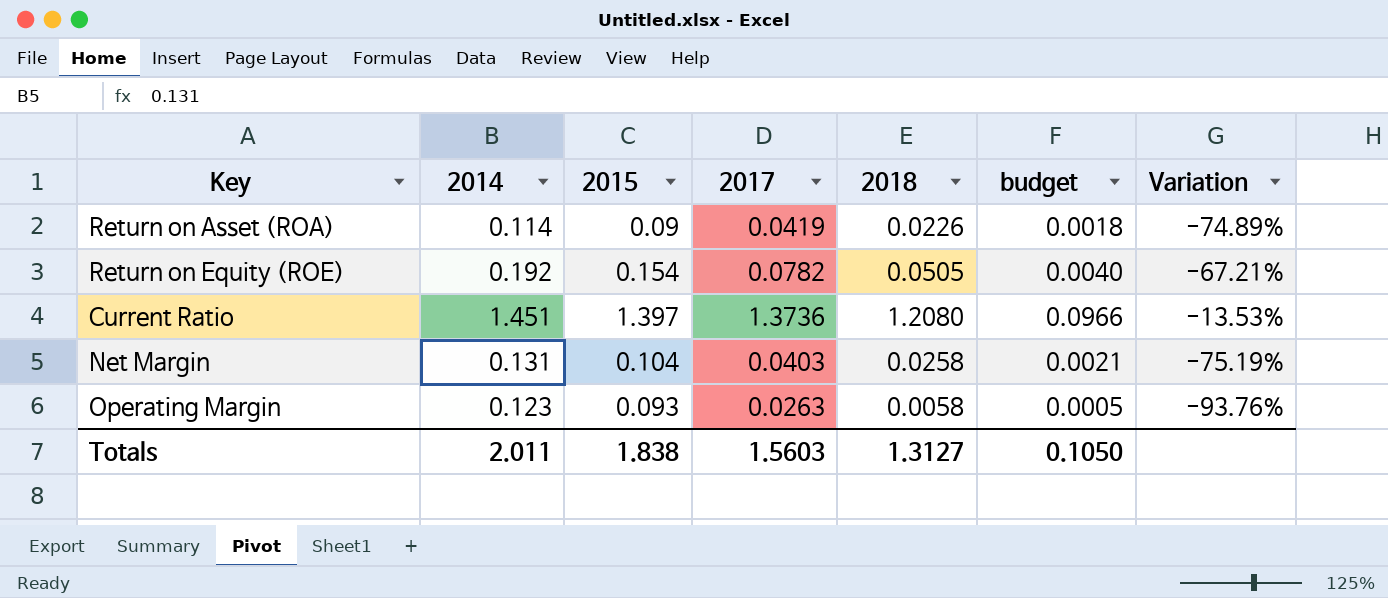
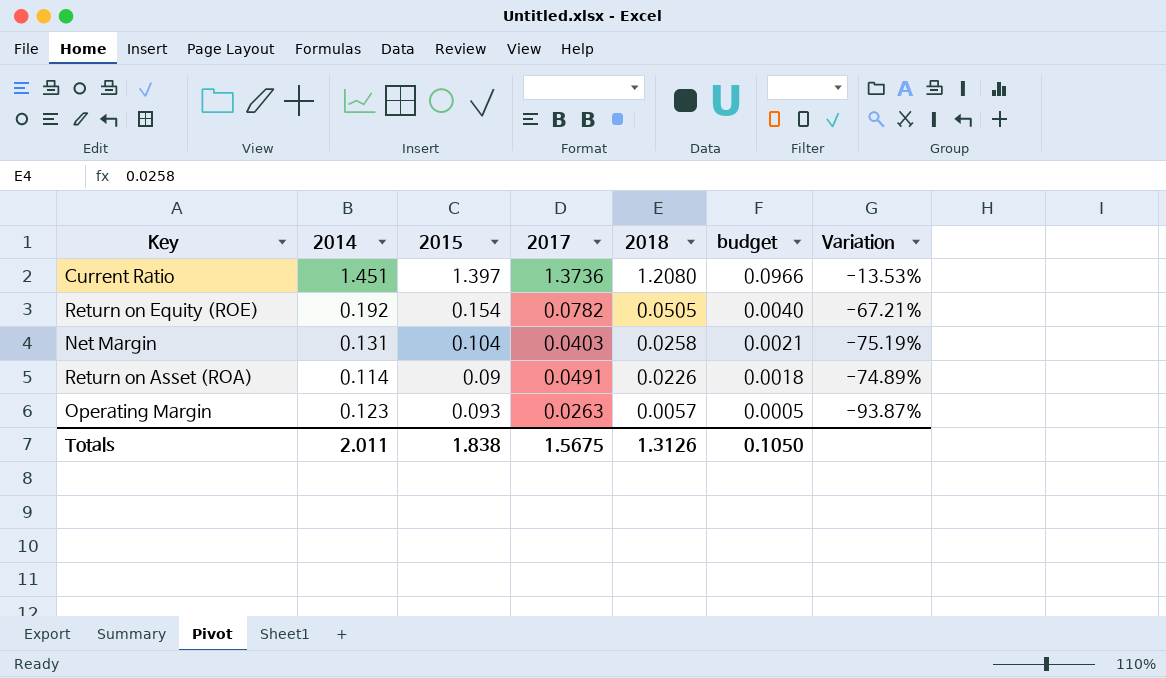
row order: none -> 2018 descending
Return on Asset (ROA) | 2017: 0.0419 -> 0.0491
Operating Margin | 2018: 0.0058 -> 0.0057
Operating Margin | Variation: -93.76% -> -93.87%
Totals | 2017: 1.5603 -> 1.5675
Totals | 2018: 1.3127 -> 1.3126

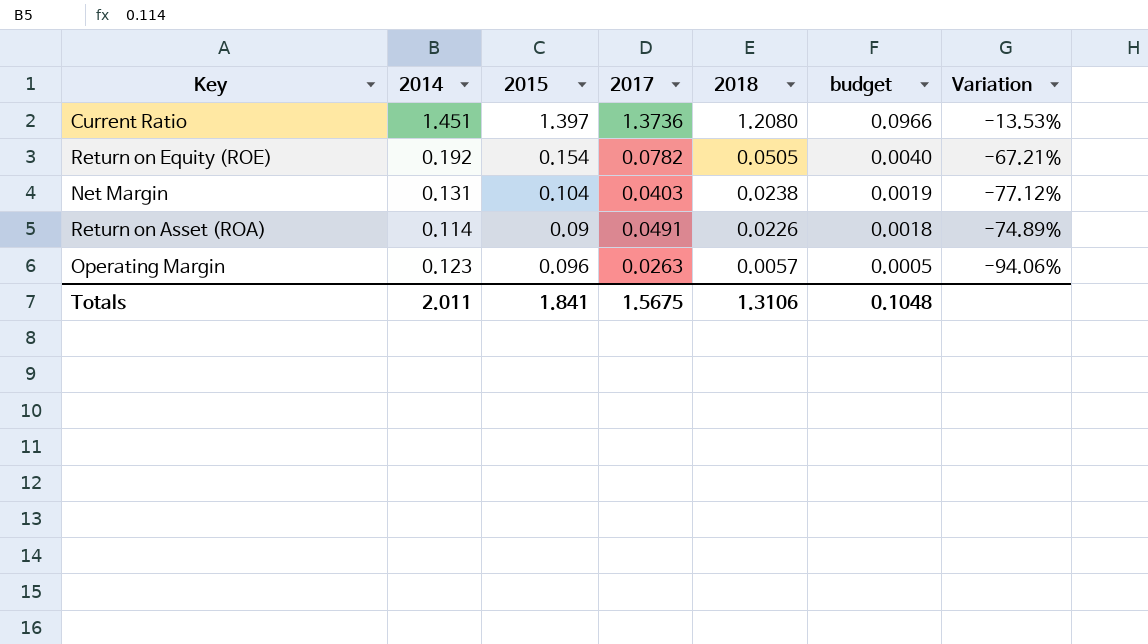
Net Margin | 2018: 0.0258 -> 0.0238
Net Margin | budget: 0.0021 -> 0.0019
Net Margin | Variation: -75.19% -> -77.12%
Operating Margin | 2015: 0.093 -> 0.096
Operating Margin | Variation: -93.87% -> -94.06%
Totals | 2015: 1.838 -> 1.841
Totals | 2018: 1.3126 -> 1.3106
Totals | budget: 0.1050 -> 0.1048

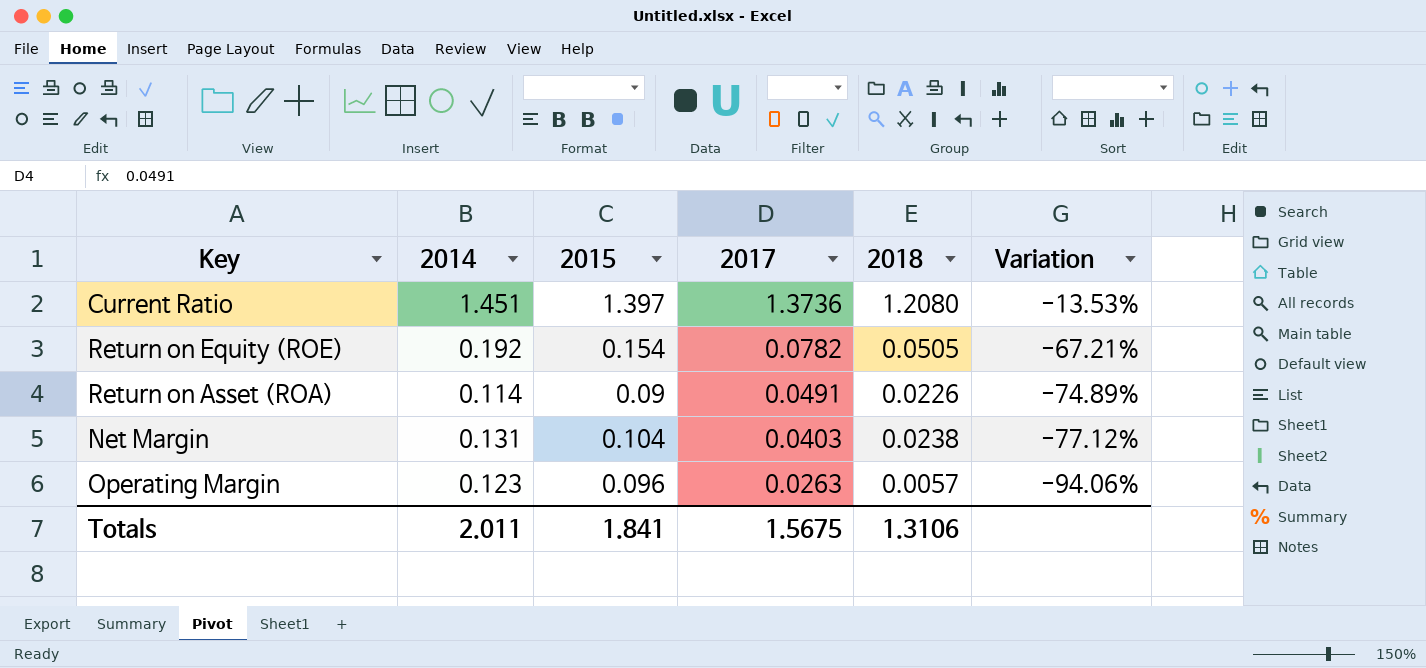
row order: 2018 descending -> 2017 descending
column budget | formula: [2018] * 0.08 -> none

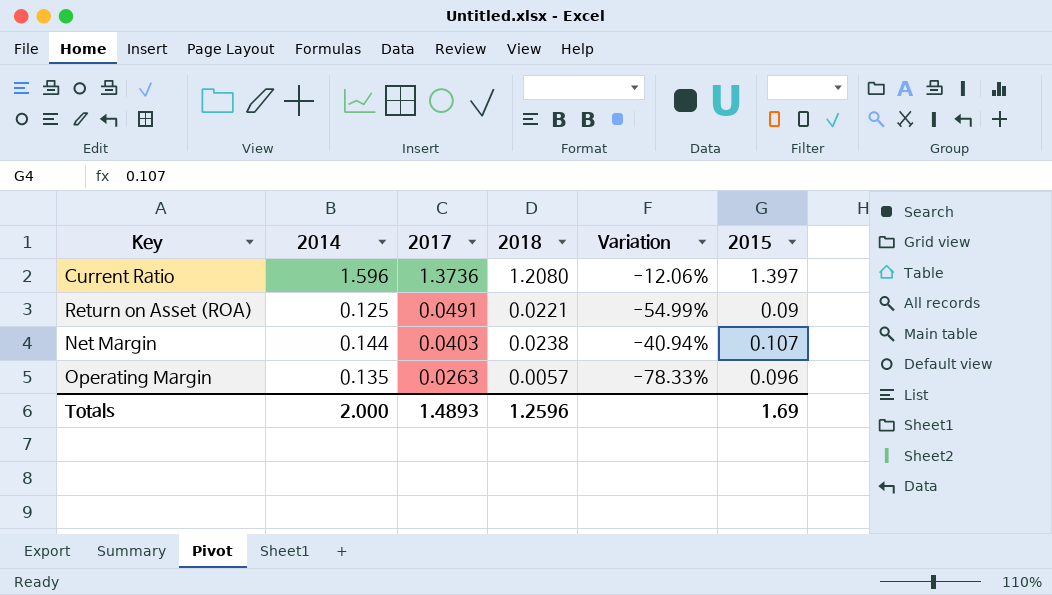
column Variation | formula: ([2018] - [2015]) / [2015] -> ([2018] - [2017]) / [2017]
column 2015 | position: 3 -> 6
row Return on Equity (ROE): 0.192 | 0.154 | 0.0782 | 0.0505 | -67.21% -> none
Current Ratio | 2014: 1.451 -> 1.596
Return on Asset (ROA) | 2014: 0.114 -> 0.125
Return on Asset (ROA) | 2018: 0.0226 -> 0.0221
Net Margin | 2014: 0.131 -> 0.144
Net Margin | 2015: 0.104 -> 0.107
Operating Margin | 2014: 0.123 -> 0.135
Totals | 2014: 2.011 -> 2.000
Totals | 2017: 1.5675 -> 1.4893
Totals | 2018: 1.3106 -> 1.2596
Totals | 2015: 1.841 -> 1.69

